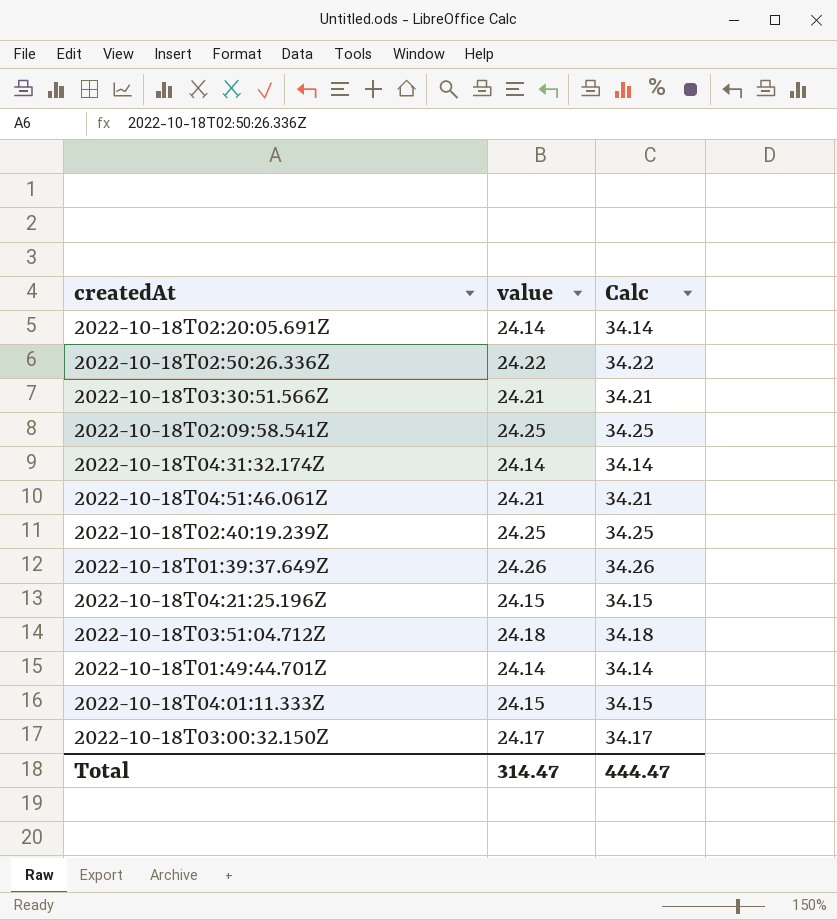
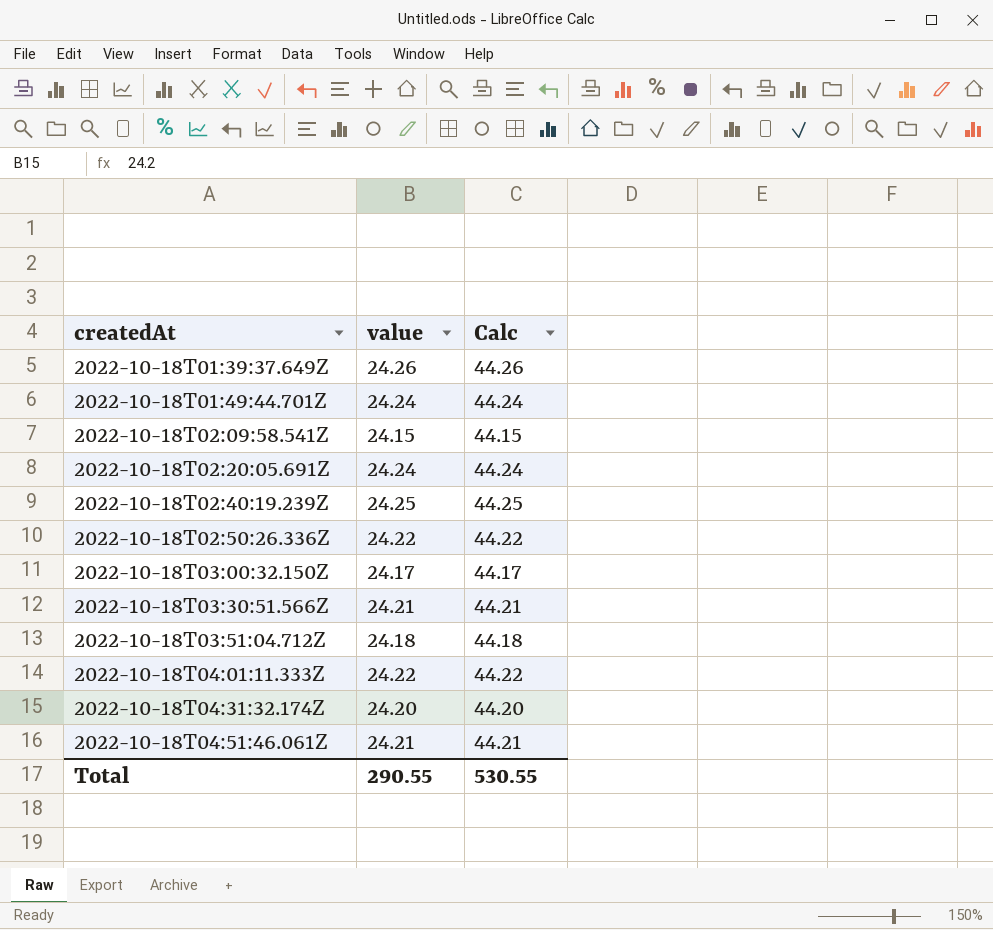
row order: none -> createdAt ascending
column Calc | formula: [value] + 10 -> [value] + 20
row 2022-10-18T04:21:25.196Z: 24.15 | 34.15 -> none
2022-10-18T01:49:44.701Z | value: 24.14 -> 24.24
2022-10-18T02:09:58.541Z | value: 24.25 -> 24.15
2022-10-18T02:20:05.691Z | value: 24.14 -> 24.24
2022-10-18T04:01:11.333Z | value: 24.15 -> 24.22
2022-10-18T04:31:32.174Z | value: 24.14 -> 24.20
Total | value: 314.47 -> 290.55
Total | Calc: 444.47 -> 530.55

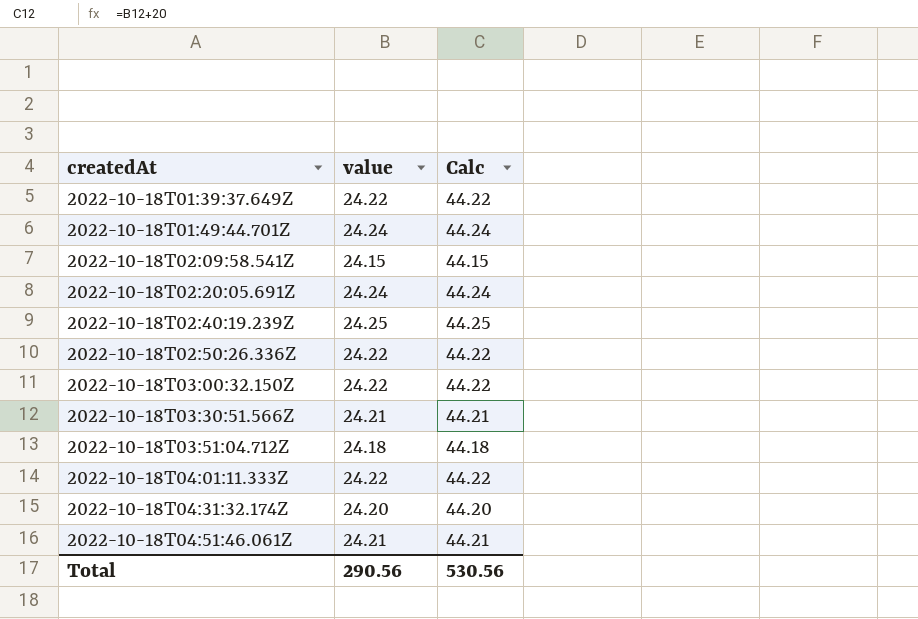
2022-10-18T01:39:37.649Z | value: 24.26 -> 24.22
2022-10-18T01:39:37.649Z | Calc: 44.26 -> 44.22
2022-10-18T03:00:32.150Z | value: 24.17 -> 24.22
2022-10-18T03:00:32.150Z | Calc: 44.17 -> 44.22
Total | value: 290.55 -> 290.56
Total | Calc: 530.55 -> 530.56

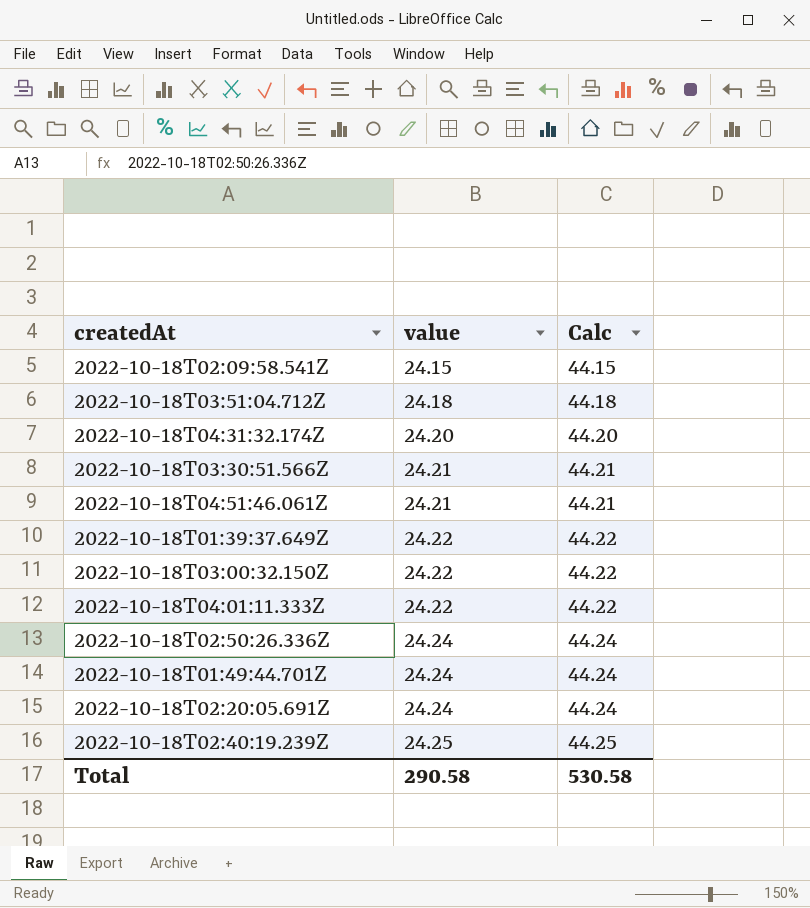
row order: createdAt ascending -> value ascending
2022-10-18T02:50:26.336Z | value: 24.22 -> 24.24
2022-10-18T02:50:26.336Z | Calc: 44.22 -> 44.24
Total | value: 290.56 -> 290.58
Total | Calc: 530.56 -> 530.58

